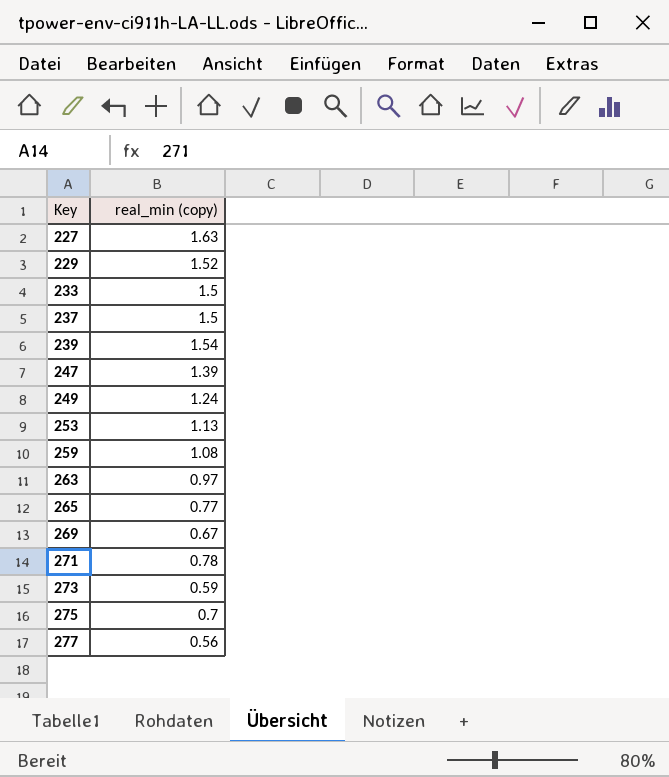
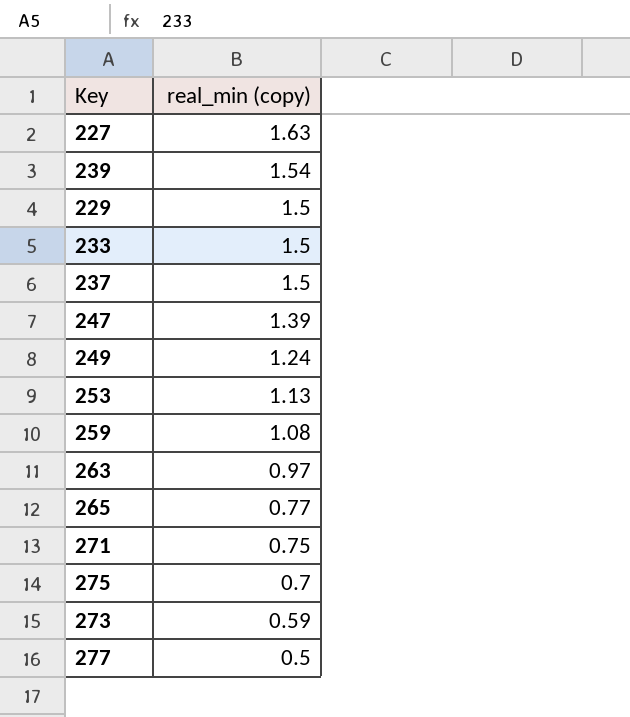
row order: Key ascending -> real_min (copy) descending
row 269: 0.67 -> none
229 | real_min (copy): 1.52 -> 1.5
271 | real_min (copy): 0.78 -> 0.75
277 | real_min (copy): 0.56 -> 0.5

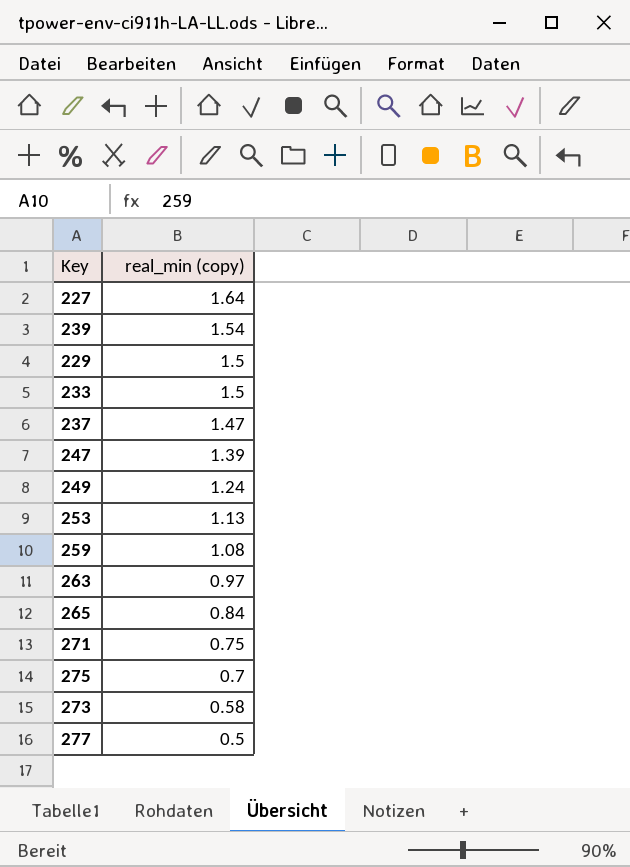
227 | real_min (copy): 1.63 -> 1.64
237 | real_min (copy): 1.5 -> 1.47
265 | real_min (copy): 0.77 -> 0.84
273 | real_min (copy): 0.59 -> 0.58

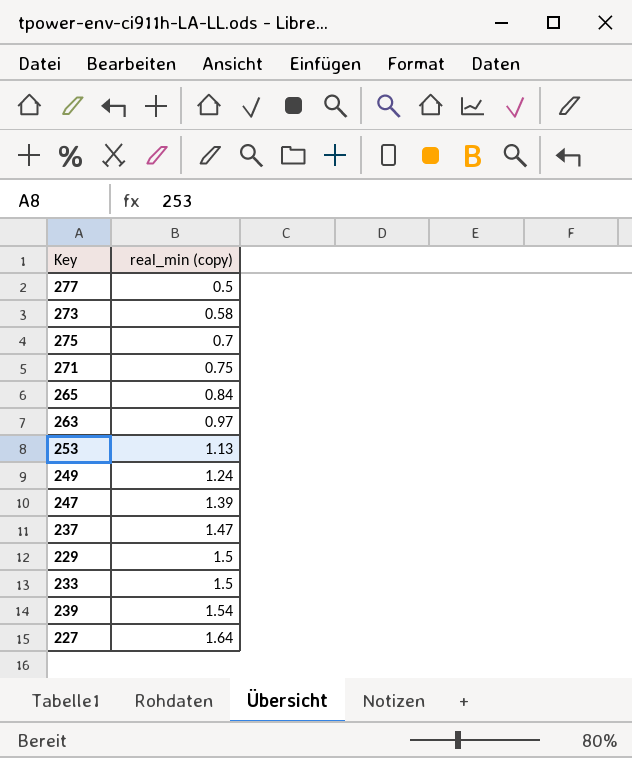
row order: real_min (copy) descending -> real_min (copy) ascending
row 259: 1.08 -> none

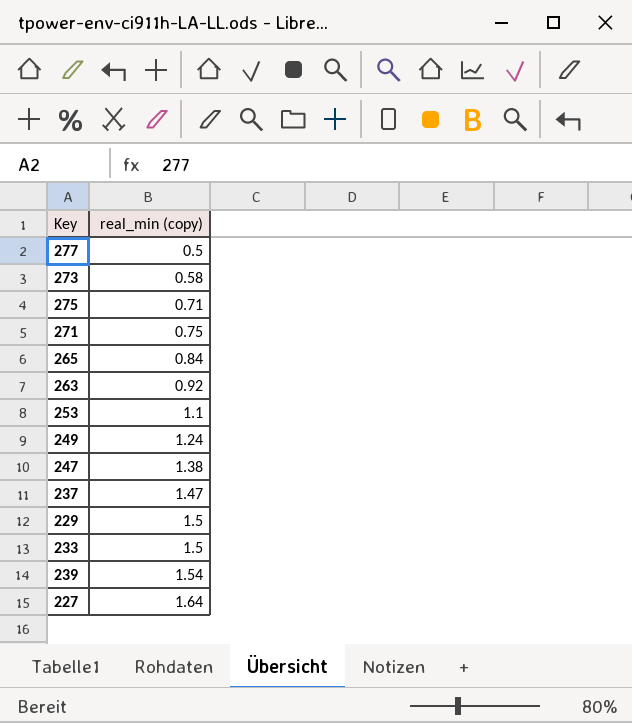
275 | real_min (copy): 0.7 -> 0.71
263 | real_min (copy): 0.97 -> 0.92
253 | real_min (copy): 1.13 -> 1.1
247 | real_min (copy): 1.39 -> 1.38

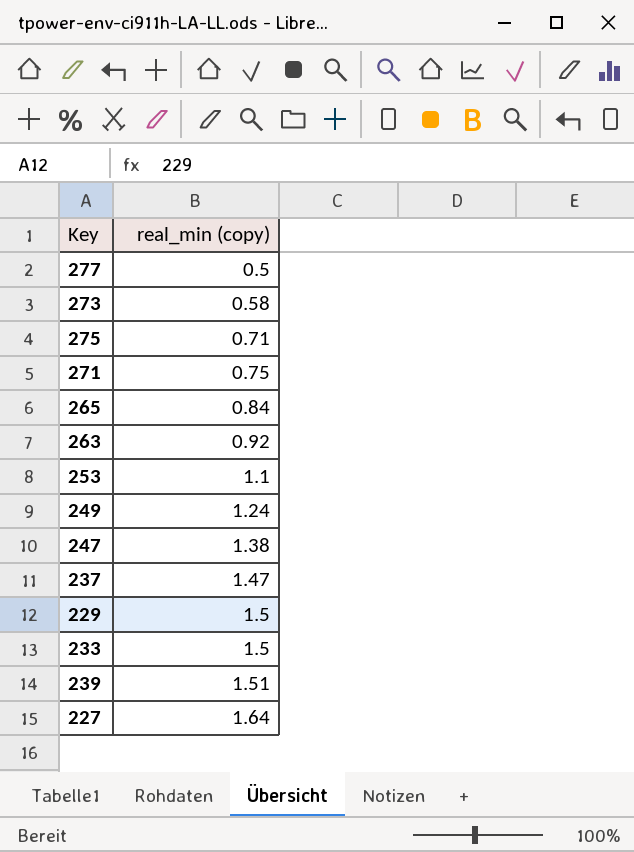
239 | real_min (copy): 1.54 -> 1.51

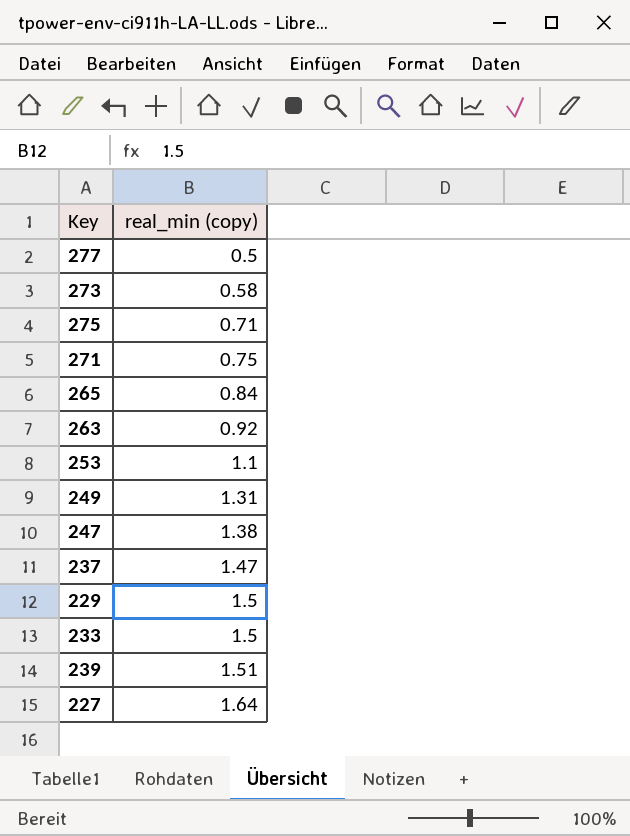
249 | real_min (copy): 1.24 -> 1.31

